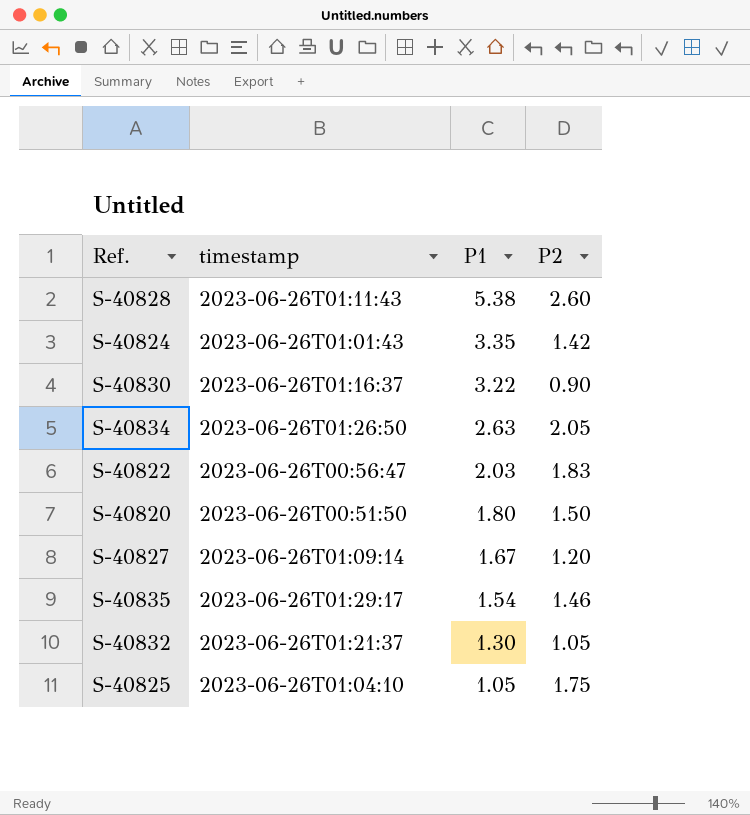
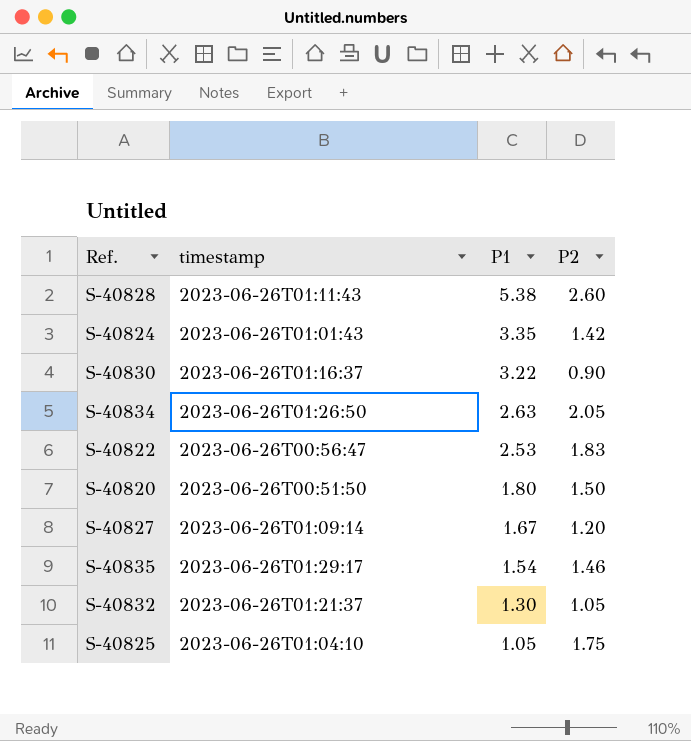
S-40822 | P1: 2.03 -> 2.53

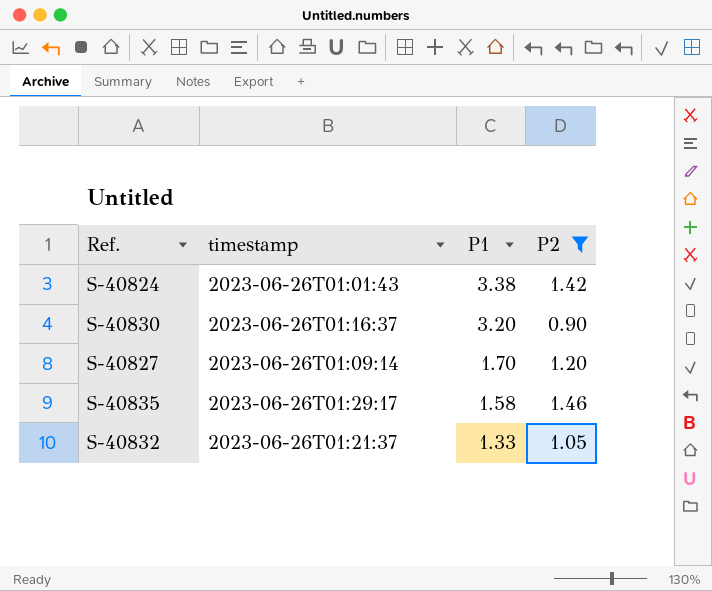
filter: none -> P2 <= 1.46
S-40824 | P1: 3.35 -> 3.38
S-40830 | P1: 3.22 -> 3.20
S-40827 | P1: 1.67 -> 1.70
S-40835 | P1: 1.54 -> 1.58
S-40832 | P1: 1.30 -> 1.33

